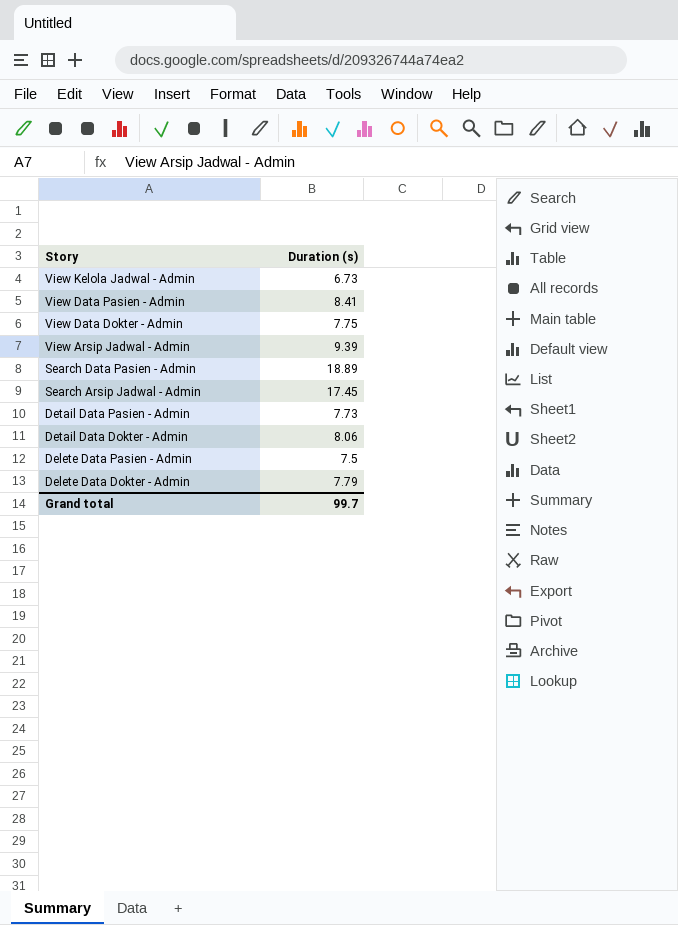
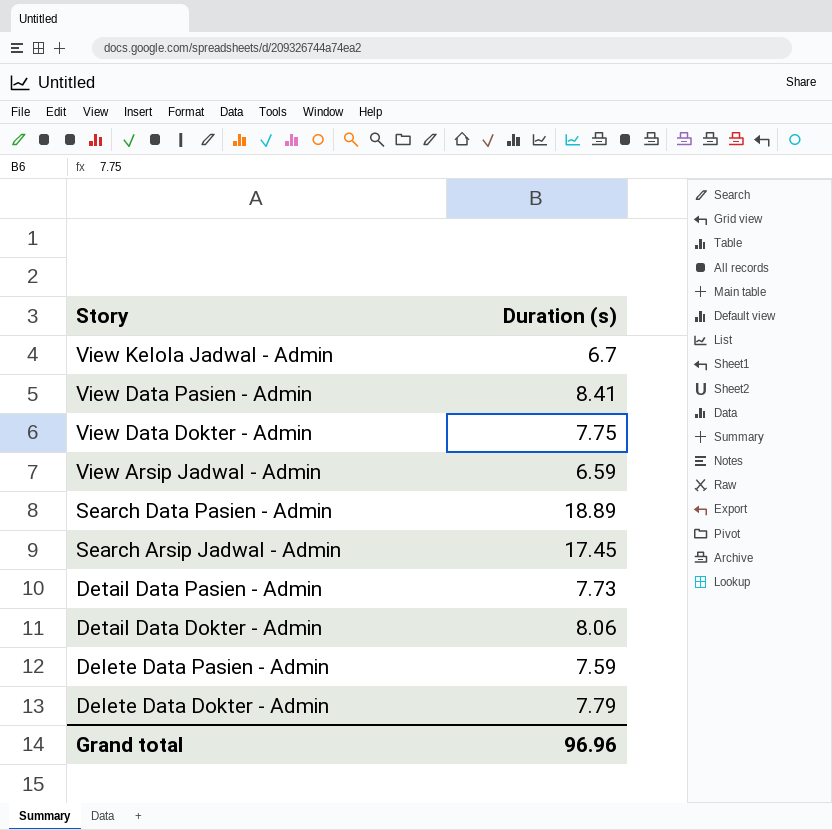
View Kelola Jadwal - Admin | Duration (s): 6.73 -> 6.7
View Arsip Jadwal - Admin | Duration (s): 9.39 -> 6.59
Delete Data Pasien - Admin | Duration (s): 7.5 -> 7.59
Grand total | Duration (s): 99.7 -> 96.96

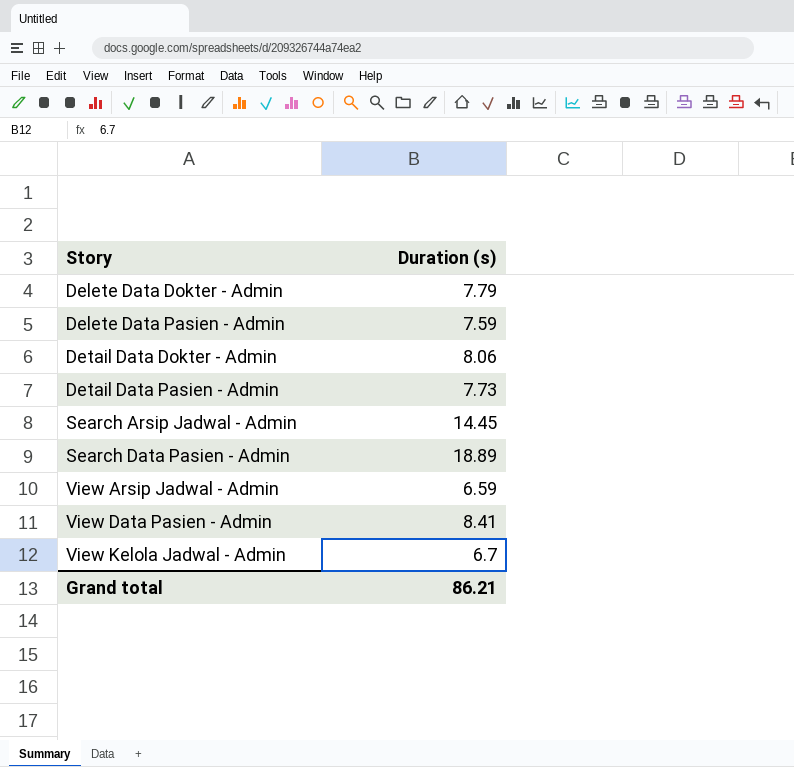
row order: Story descending -> Story ascending
row View Data Dokter - Admin: 7.75 -> none
Search Arsip Jadwal - Admin | Duration (s): 17.45 -> 14.45
Grand total | Duration (s): 96.96 -> 86.21

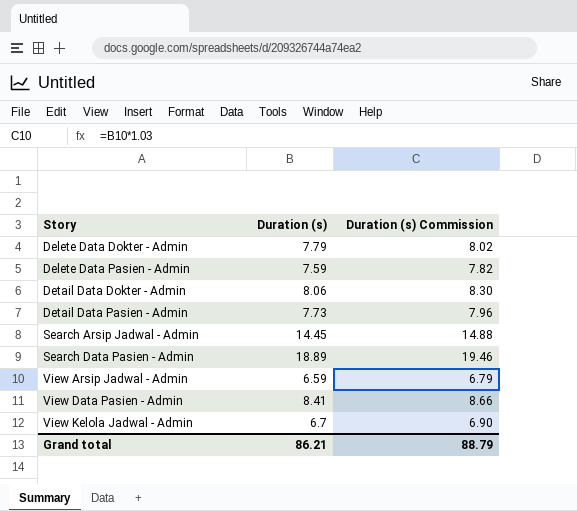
column Duration (s) Commission | formula: none -> [Duration (s)] * 1.03

